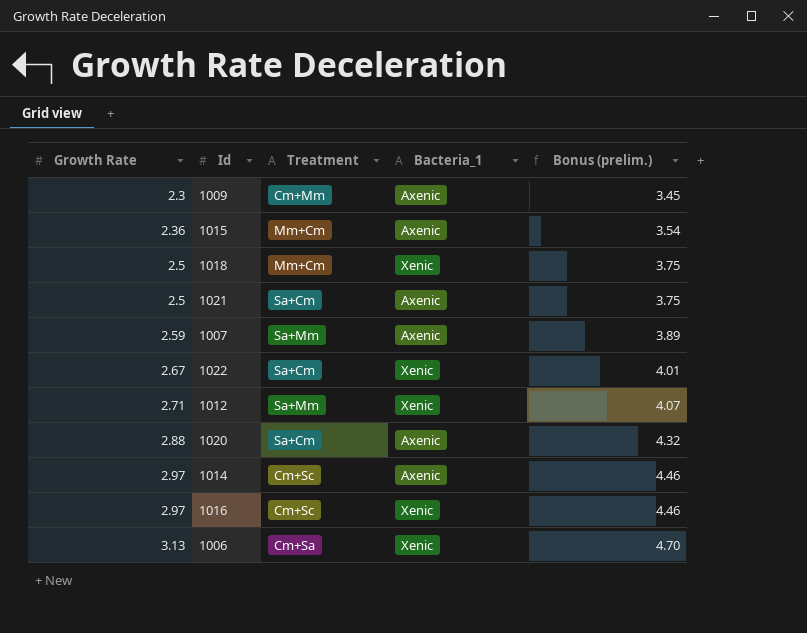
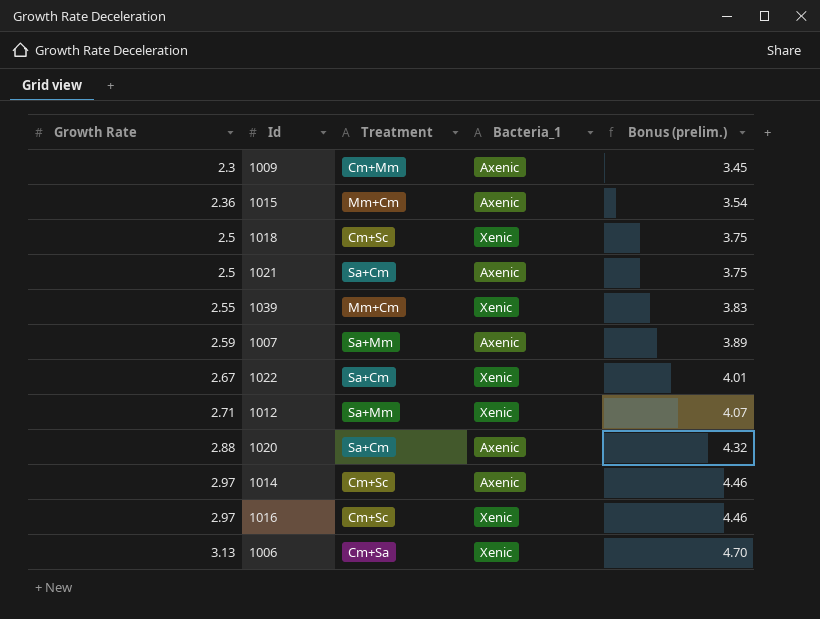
1018 | Treatment: Mm+Cm -> Cm+Sc
row 1039: none -> 2.55 | Mm+Cm | Xenic | 3.83

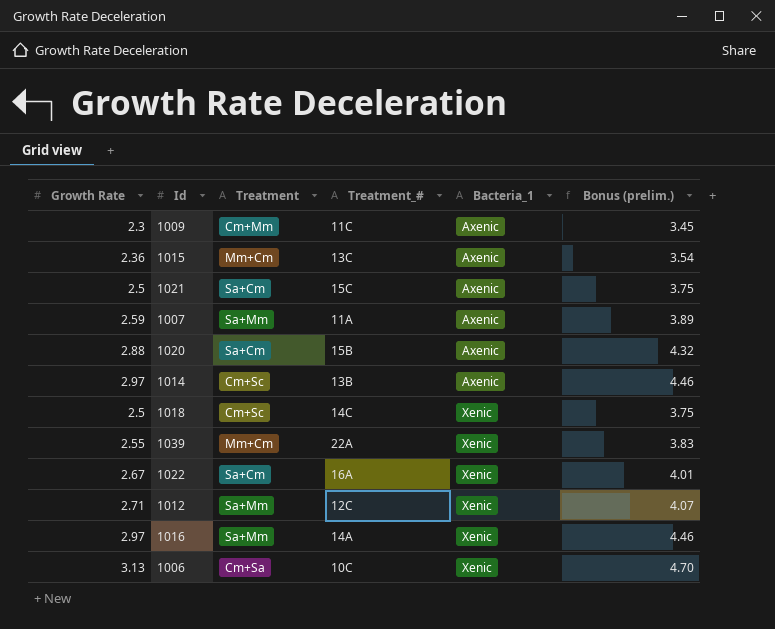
row order: Growth Rate ascending -> Bacteria_1 ascending
column Treatment_# | position: none -> 4
1016 | Treatment: Cm+Sc -> Sa+Mm

